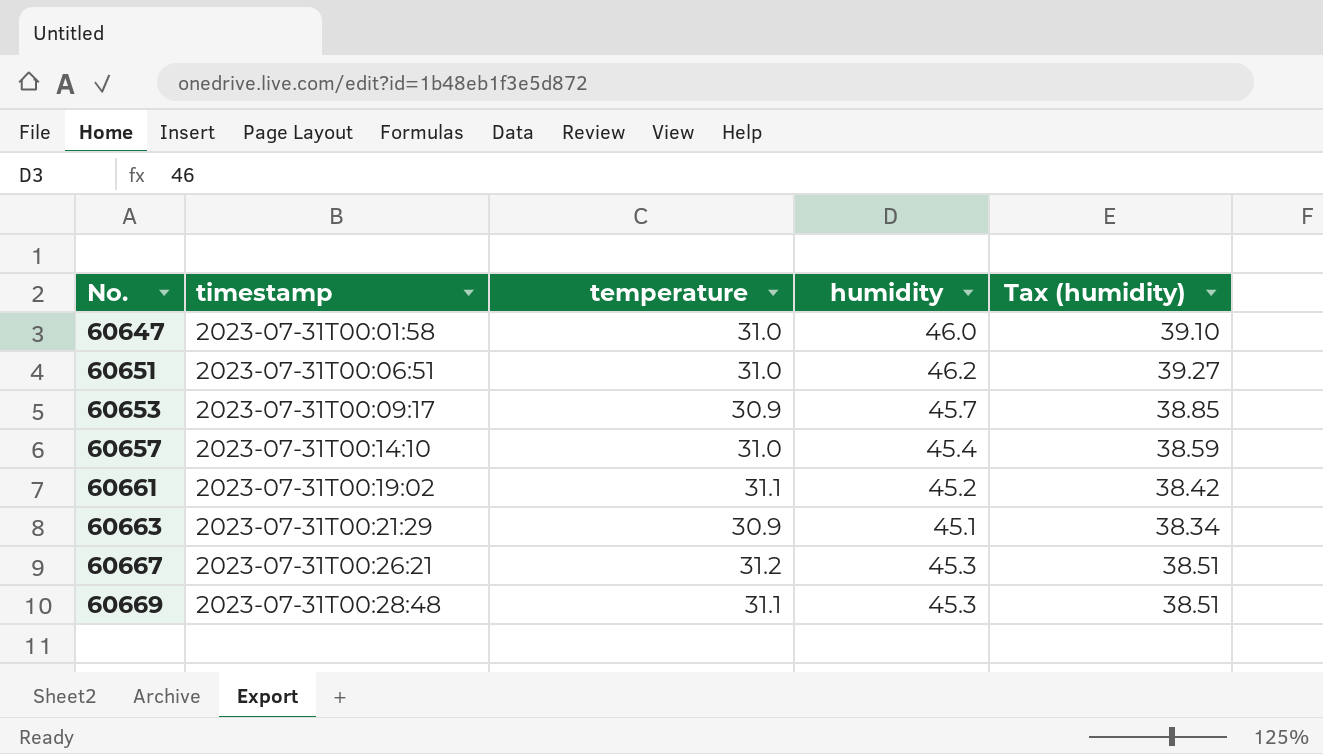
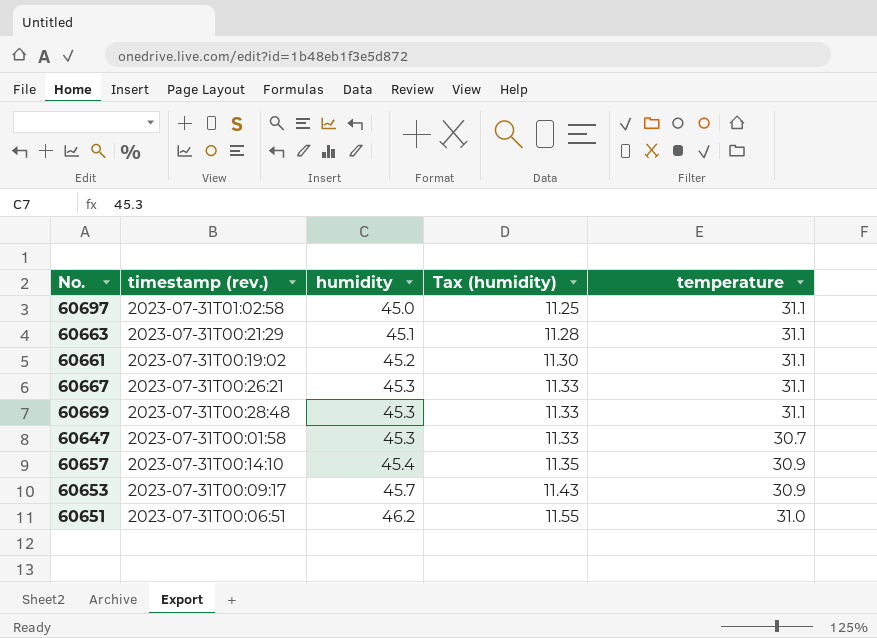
row order: No. ascending -> humidity ascending
column name: timestamp -> timestamp (rev.)
column Tax (humidity) | formula: [humidity] * 0.85 -> [humidity] * 0.25
column temperature | position: 3 -> 5
row 60697: none -> 2023-07-31T01:02:58 | 45.0 | 11.25 | 31.1
60663 | temperature: 30.9 -> 31.1
60667 | temperature: 31.2 -> 31.1
60647 | humidity: 46.0 -> 45.3
60647 | temperature: 31.0 -> 30.7
60657 | temperature: 31.0 -> 30.9

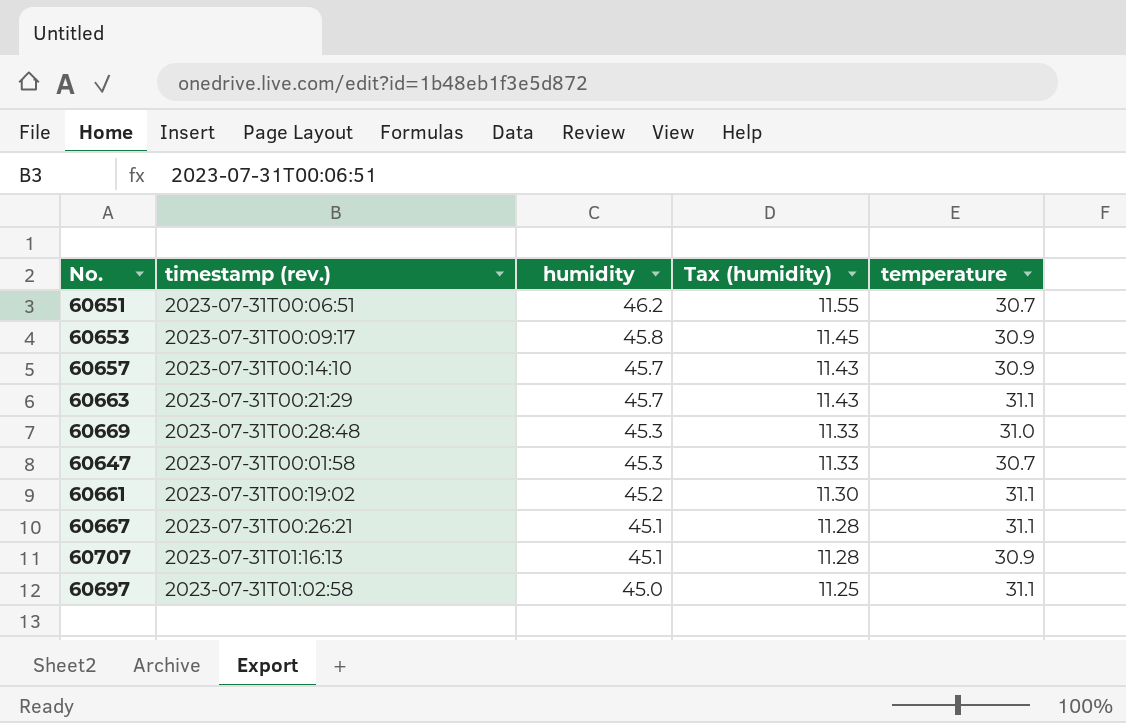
row order: humidity ascending -> humidity descending
60651 | temperature: 31.0 -> 30.7
60653 | humidity: 45.7 -> 45.8
60653 | Tax (humidity): 11.43 -> 11.45
60657 | humidity: 45.4 -> 45.7
60657 | Tax (humidity): 11.35 -> 11.43
60663 | humidity: 45.1 -> 45.7
60663 | Tax (humidity): 11.28 -> 11.43
60669 | temperature: 31.1 -> 31.0
60667 | humidity: 45.3 -> 45.1
60667 | Tax (humidity): 11.33 -> 11.28
row 60707: none -> 2023-07-31T01:16:13 | 45.1 | 11.28 | 30.9

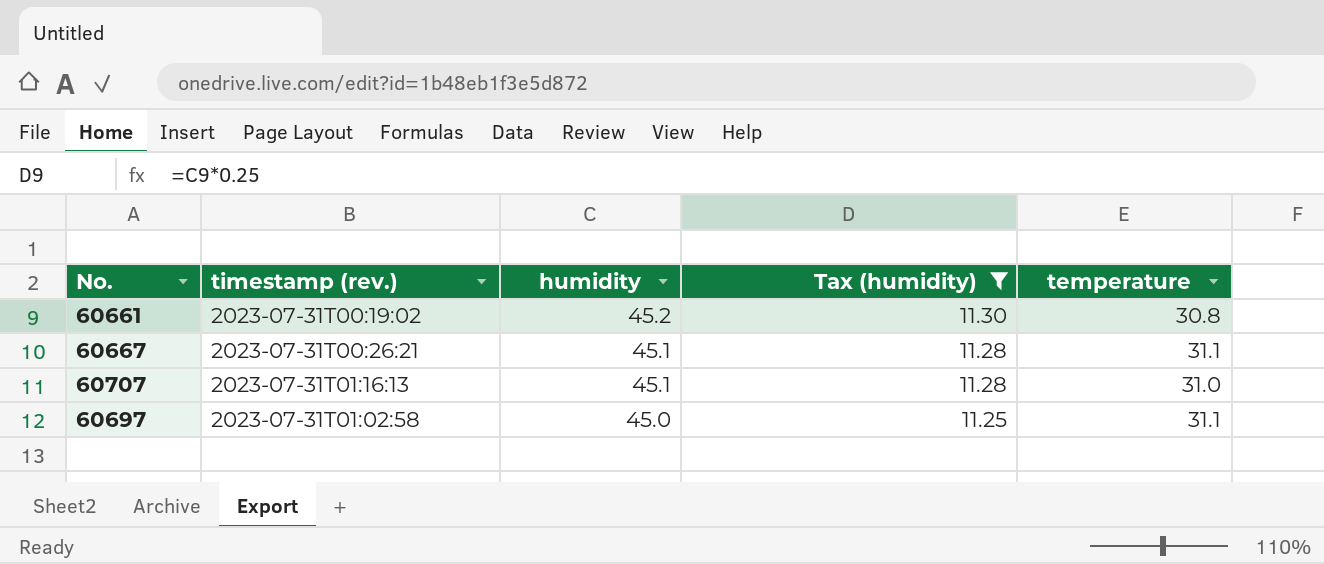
filter: none -> Tax (humidity) <= 11.30
60661 | temperature: 31.1 -> 30.8
60707 | temperature: 30.9 -> 31.0

